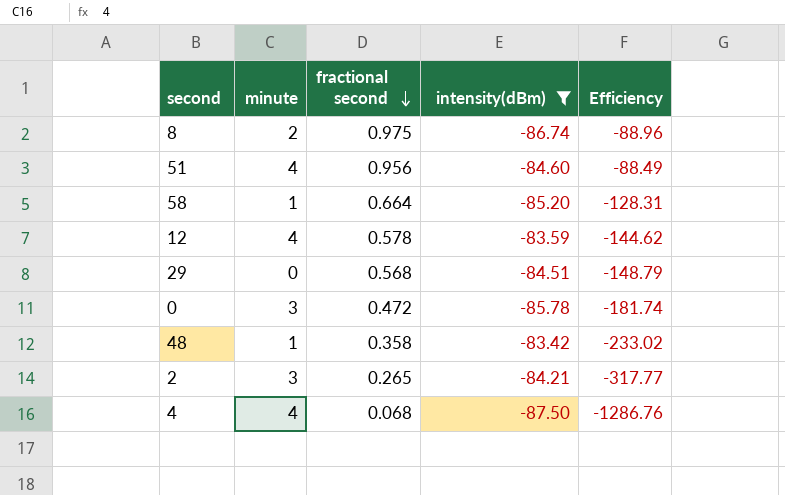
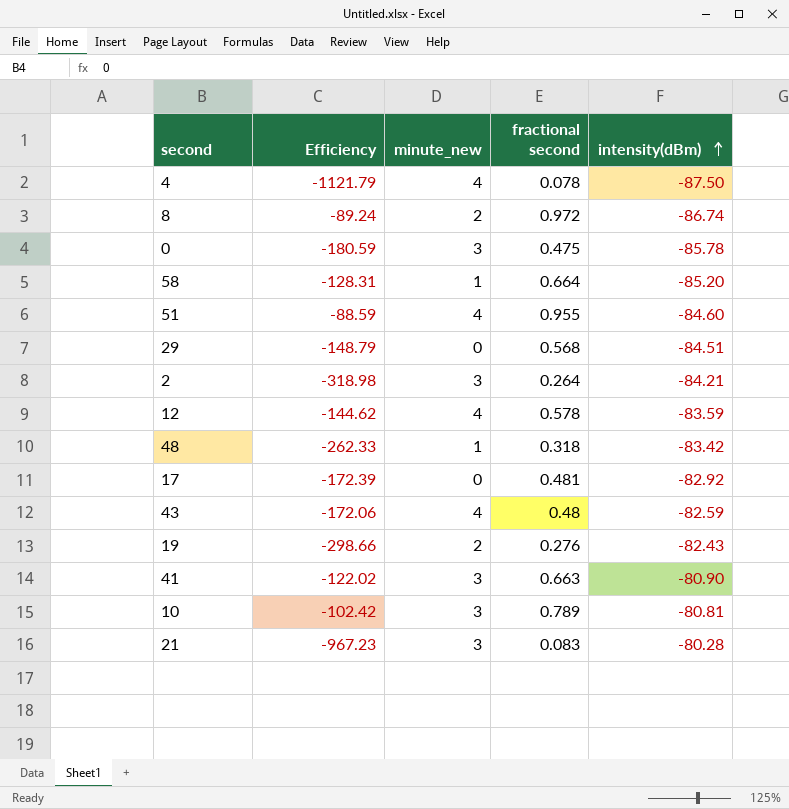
filter: intensity(dBm) <= -83.42 -> none
row order: fractional second descending -> intensity(dBm) ascending
column Efficiency | position: 5 -> 2
column name: minute -> minute_new
4 | Efficiency: -1286.76 -> -1121.79
4 | fractional second: 0.068 -> 0.078
8 | Efficiency: -88.96 -> -89.24
8 | fractional second: 0.975 -> 0.972
0 | Efficiency: -181.74 -> -180.59
0 | fractional second: 0.472 -> 0.475
51 | Efficiency: -88.49 -> -88.59
51 | fractional second: 0.956 -> 0.955
2 | Efficiency: -317.77 -> -318.98
2 | fractional second: 0.265 -> 0.264
48 | Efficiency: -233.02 -> -262.33
48 | fractional second: 0.358 -> 0.318

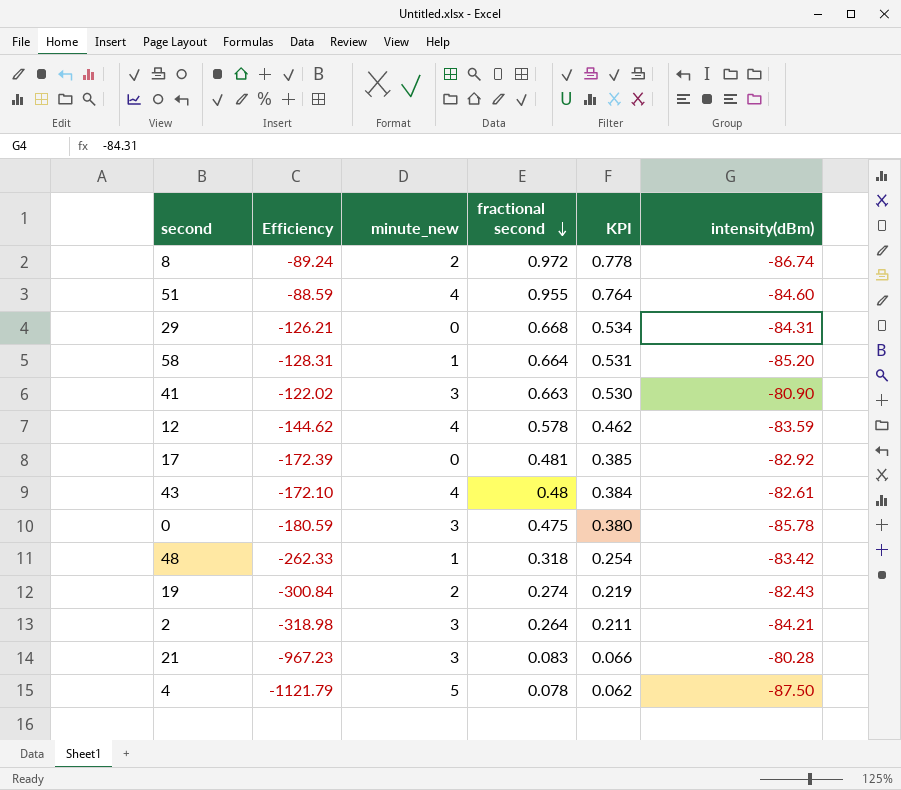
row order: intensity(dBm) ascending -> fractional second descending
column KPI | formula: none -> [fractional second] * 0.8
row 10: -102.42 | 3 | 0.789 | -80.81 -> none
29 | Efficiency: -148.79 -> -126.21
29 | fractional second: 0.568 -> 0.668
29 | intensity(dBm): -84.51 -> -84.31
43 | Efficiency: -172.06 -> -172.10
43 | intensity(dBm): -82.59 -> -82.61
19 | Efficiency: -298.66 -> -300.84
19 | fractional second: 0.276 -> 0.274
4 | minute_new: 4 -> 5

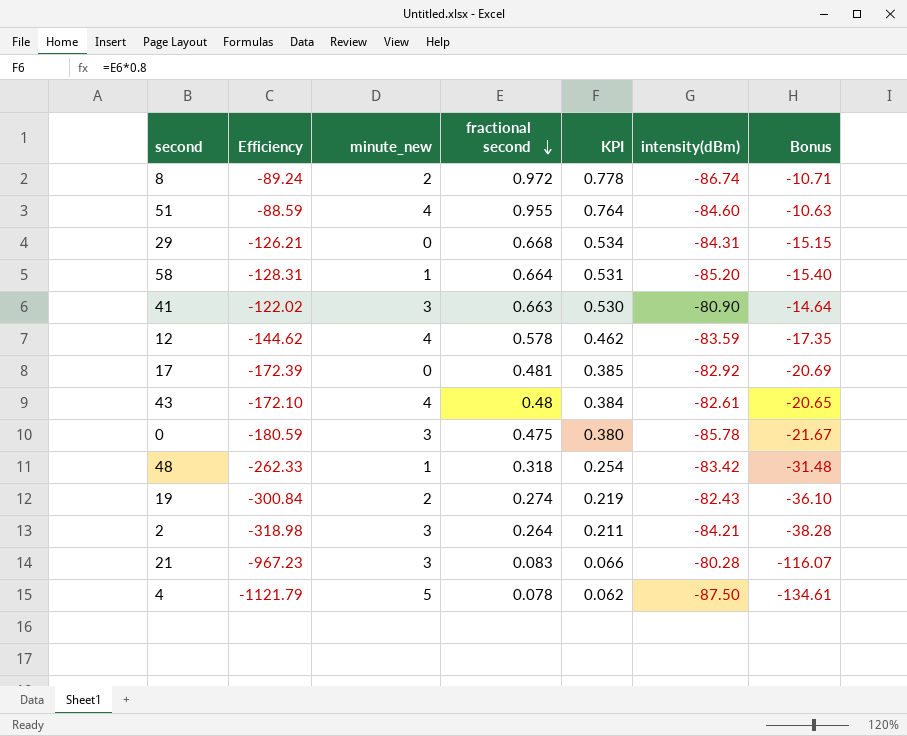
column Bonus | formula: none -> [Efficiency] * 0.12

